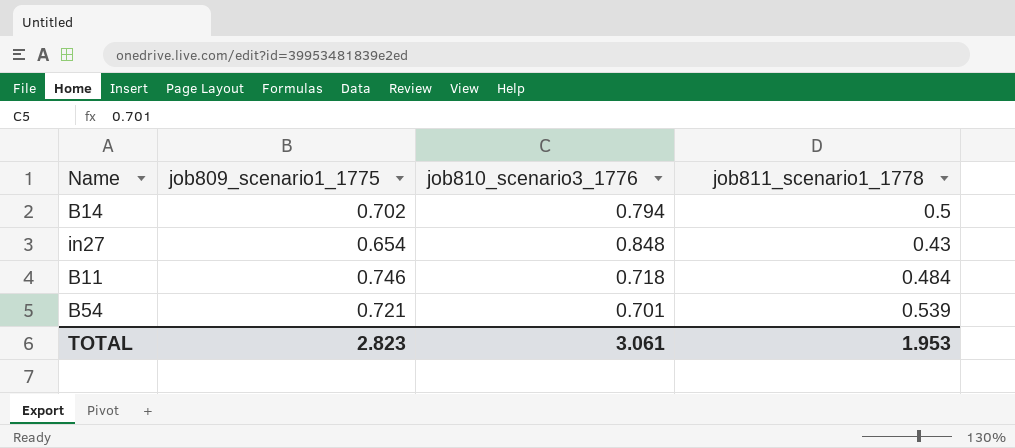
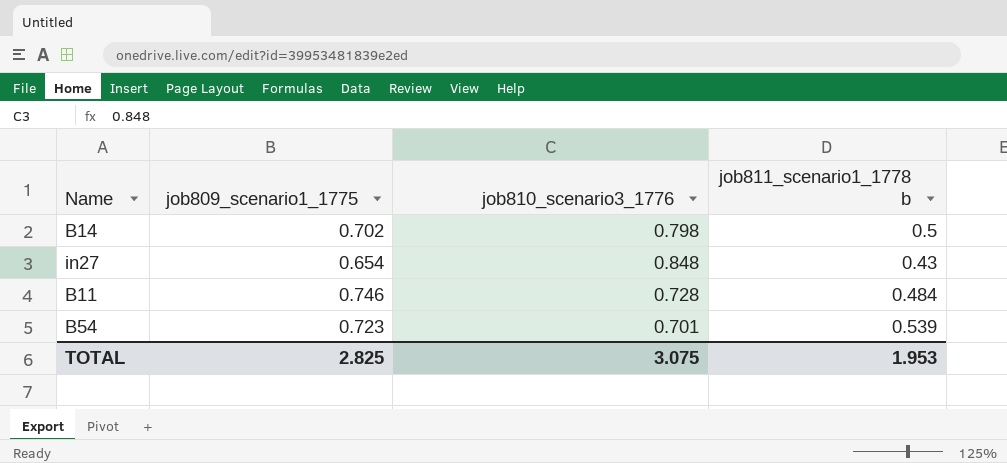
column name: job811_scenario1_1778 -> job811_scenario1_1778 b
B14 | job810_scenario3_1776: 0.794 -> 0.798
B11 | job810_scenario3_1776: 0.718 -> 0.728
B54 | job809_scenario1_1775: 0.721 -> 0.723
TOTAL | job809_scenario1_1775: 2.823 -> 2.825
TOTAL | job810_scenario3_1776: 3.061 -> 3.075

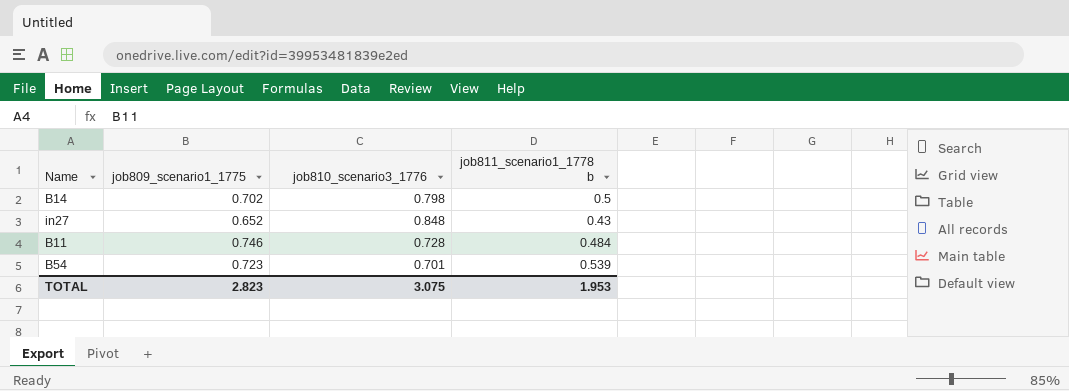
in27 | job809_scenario1_1775: 0.654 -> 0.652
TOTAL | job809_scenario1_1775: 2.825 -> 2.823

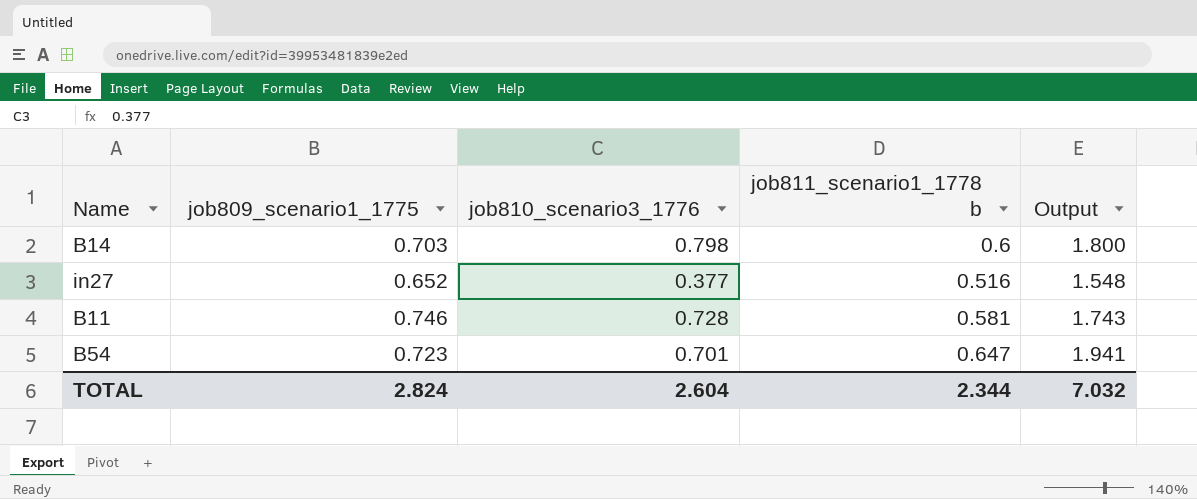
column Output | formula: none -> [job811_scenario1_1778 b] * 3
B14 | job809_scenario1_1775: 0.702 -> 0.703
B14 | job811_scenario1_1778 b: 0.5 -> 0.6
in27 | job810_scenario3_1776: 0.848 -> 0.377
in27 | job811_scenario1_1778 b: 0.43 -> 0.516
B11 | job811_scenario1_1778 b: 0.484 -> 0.581
B54 | job811_scenario1_1778 b: 0.539 -> 0.647
TOTAL | job809_scenario1_1775: 2.823 -> 2.824
TOTAL | job810_scenario3_1776: 3.075 -> 2.604
TOTAL | job811_scenario1_1778 b: 1.953 -> 2.344

